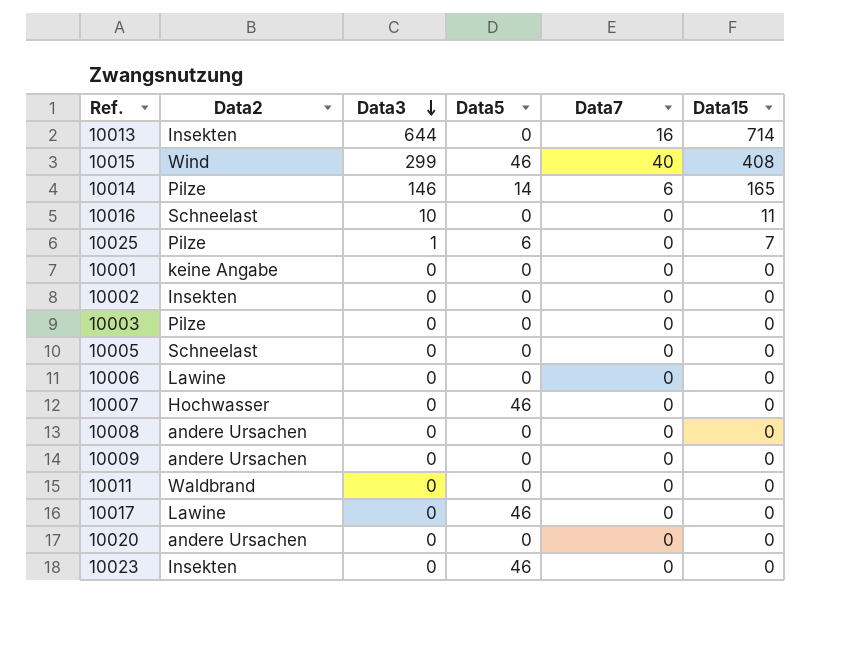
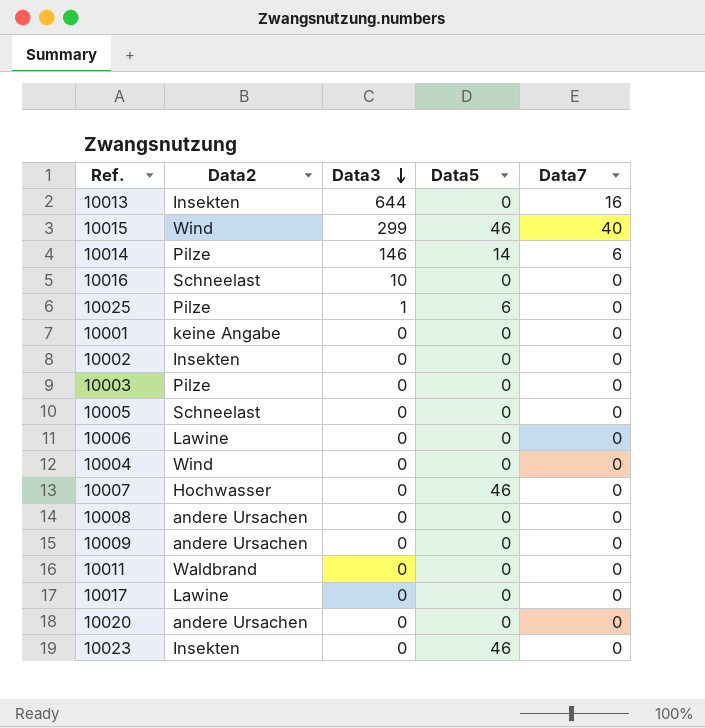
column Data15 | position: 6 -> none
row 10004: none -> Wind | 0 | 0 | 0
10017 | Data5: 46 -> 0

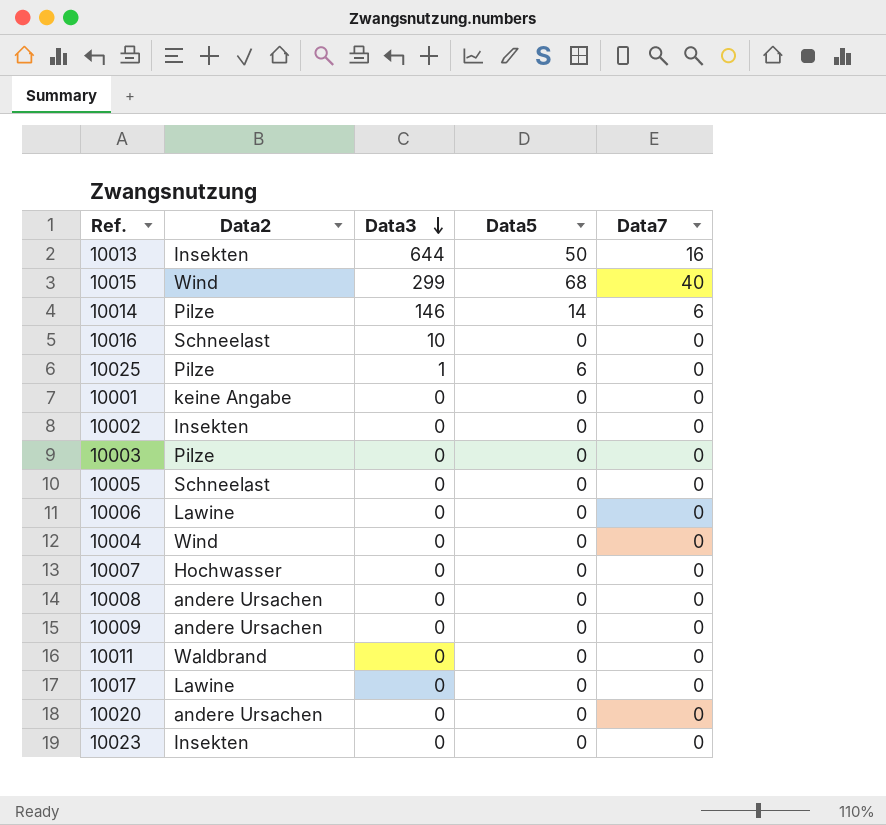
10013 | Data5: 0 -> 50
10015 | Data5: 46 -> 68
10007 | Data5: 46 -> 0
10023 | Data5: 46 -> 0

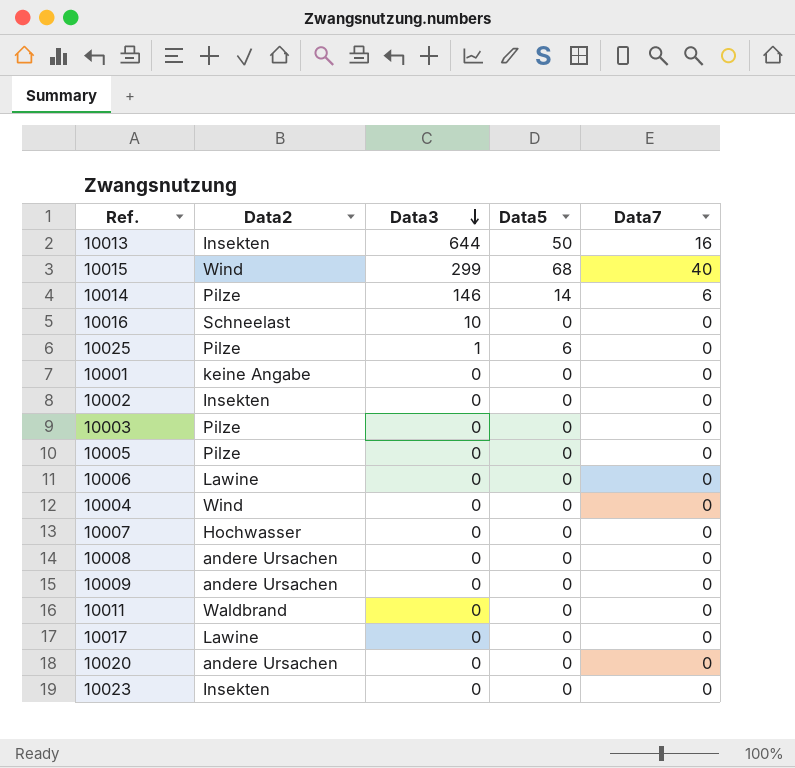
10005 | Data2: Schneelast -> Pilze

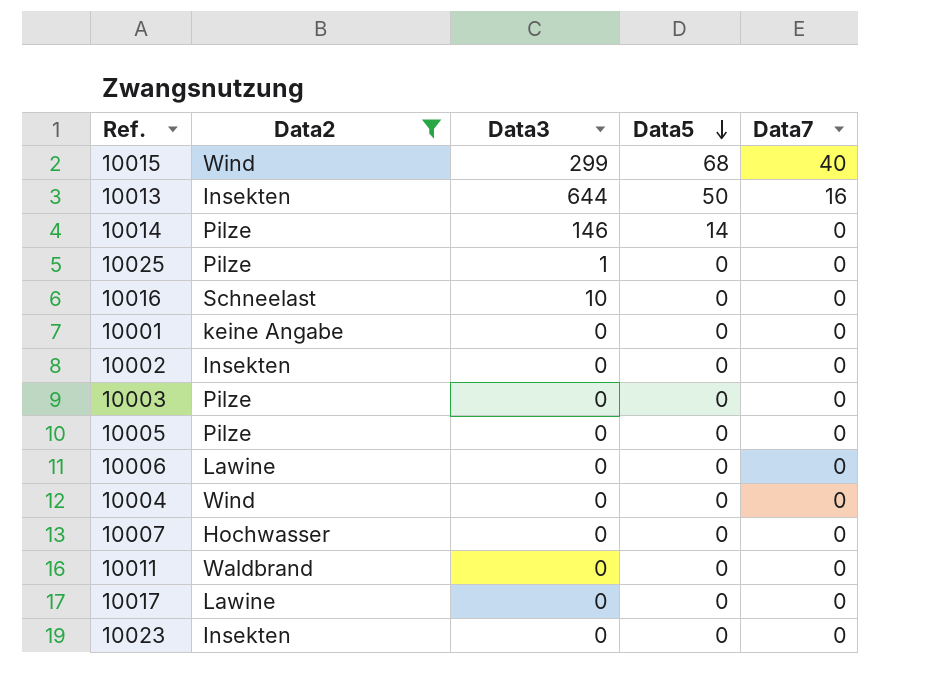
filter: none -> Data2 != andere Ursachen
row order: Data3 descending -> Data5 descending
10014 | Data7: 6 -> 0
10025 | Data5: 6 -> 0

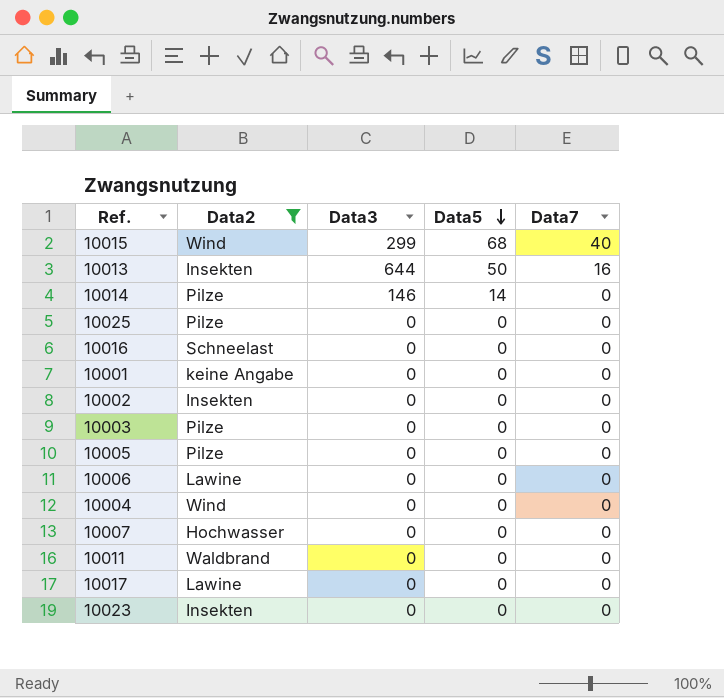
10025 | Data3: 1 -> 0
10016 | Data3: 10 -> 0

